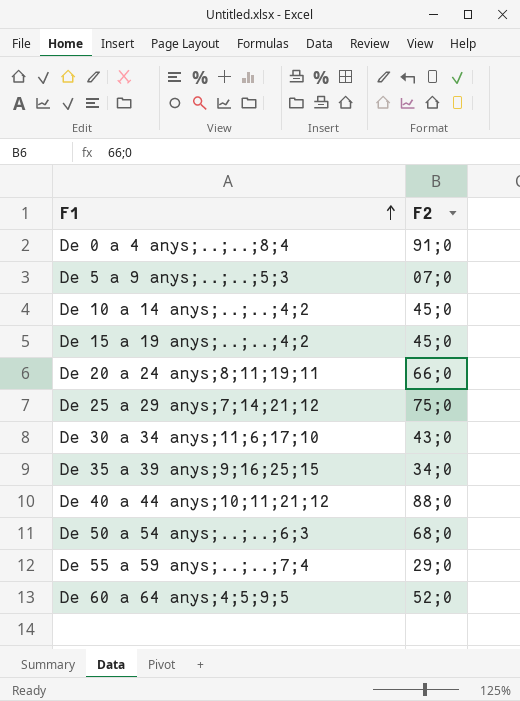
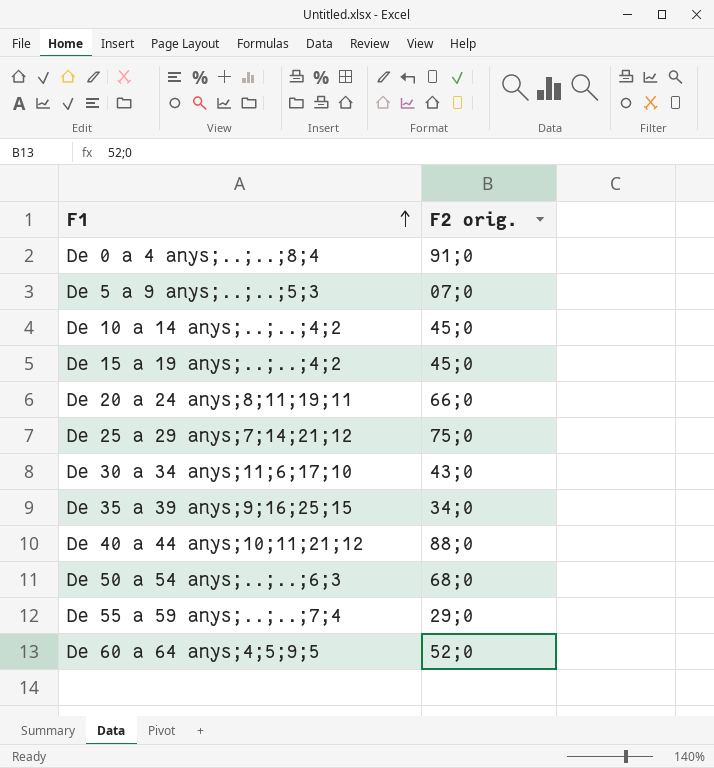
column name: F2 -> F2 orig.

